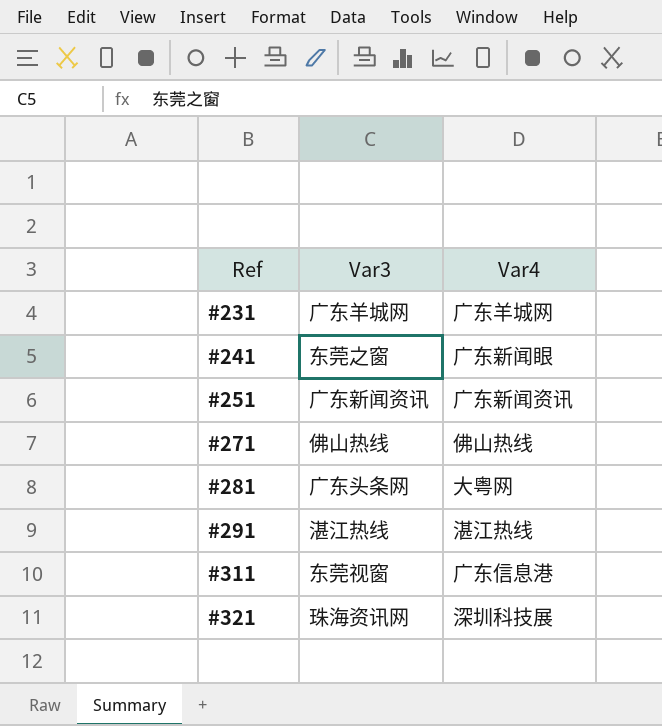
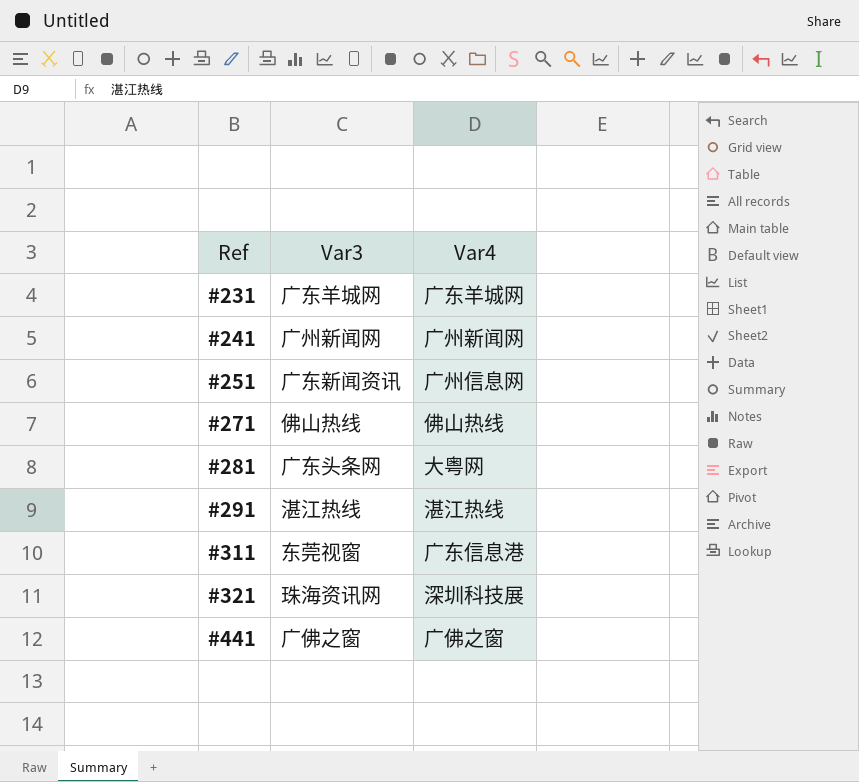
#241 | Var3: 东莞之窗 -> 广州新闻网
#241 | Var4: 广东新闻眼 -> 广州新闻网
#251 | Var4: 广东新闻资讯 -> 广州信息网
row #441: none -> 广佛之窗 | 广佛之窗

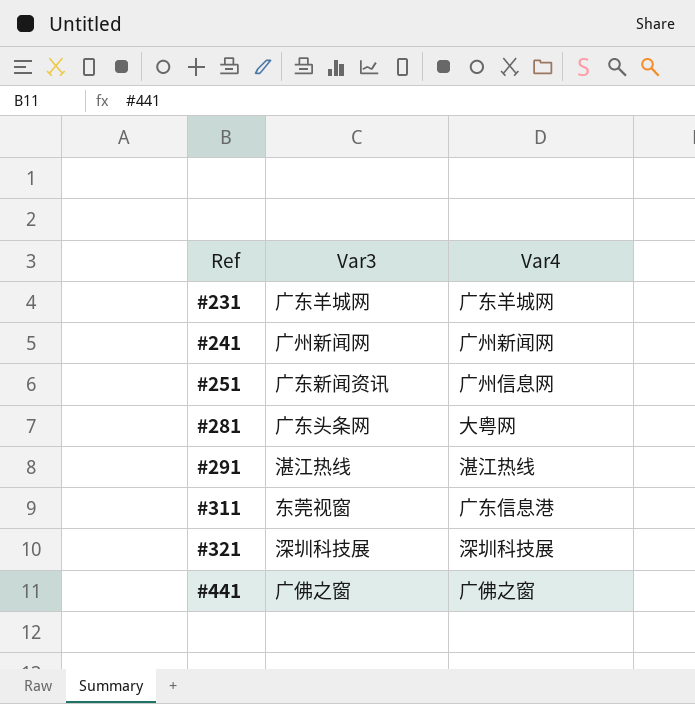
row #271: 佛山热线 | 佛山热线 -> none
#321 | Var3: 珠海资讯网 -> 深圳科技展

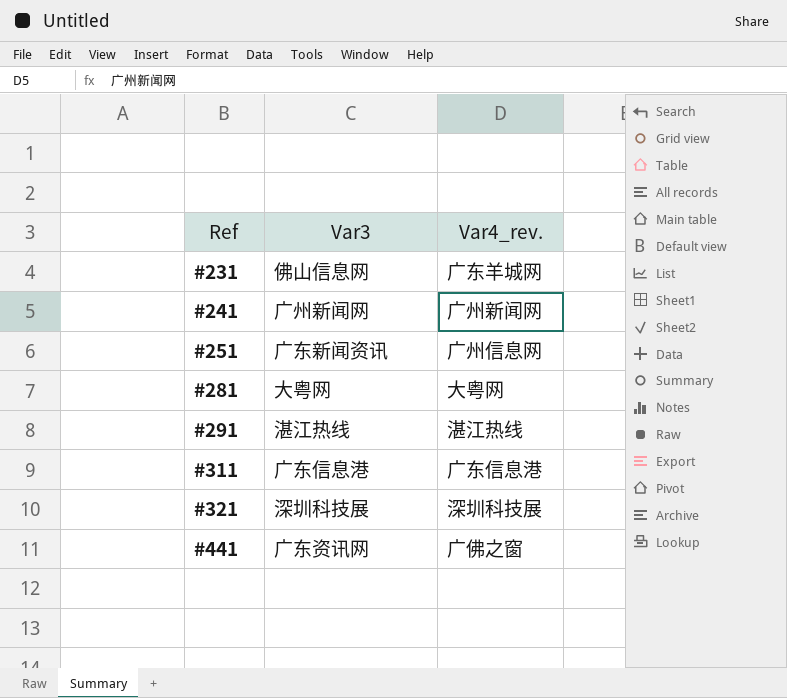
column name: Var4 -> Var4_rev.
#231 | Var3: 广东羊城网 -> 佛山信息网
#281 | Var3: 广东头条网 -> 大粤网
#311 | Var3: 东莞视窗 -> 广东信息港
#441 | Var3: 广佛之窗 -> 广东资讯网

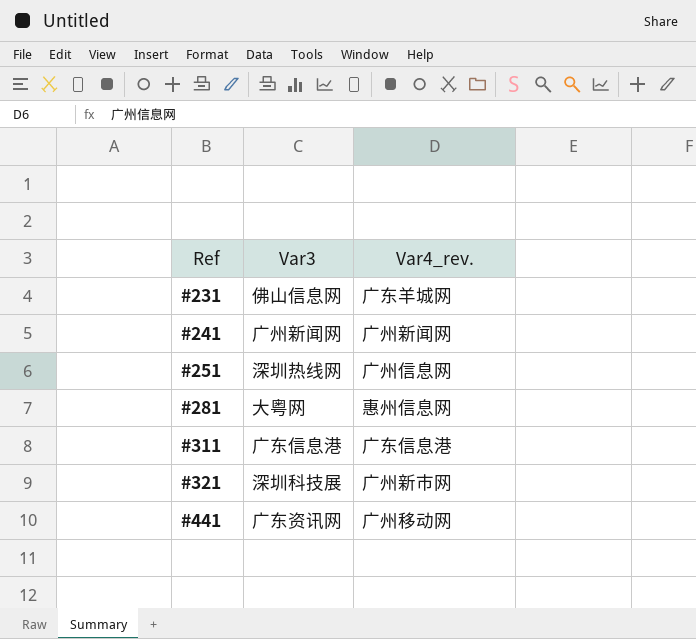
row #291: 湛江热线 | 湛江热线 -> none
#251 | Var3: 广东新闻资讯 -> 深圳热线网
#281 | Var4_rev.: 大粤网 -> 惠州信息网
#321 | Var4_rev.: 深圳科技展 -> 广州新市网
#441 | Var4_rev.: 广佛之窗 -> 广州移动网

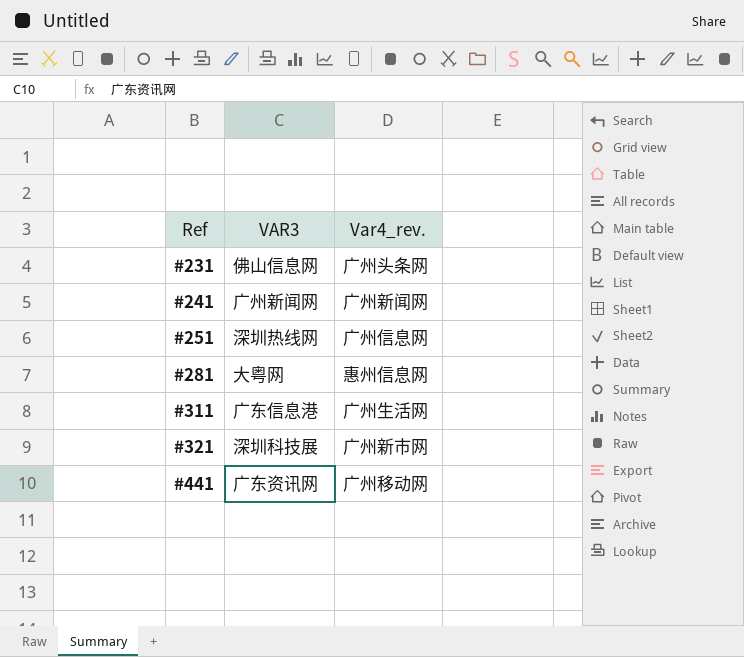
column name: Var3 -> VAR3
#231 | Var4_rev.: 广东羊城网 -> 广州头条网
#311 | Var4_rev.: 广东信息港 -> 广州生活网

